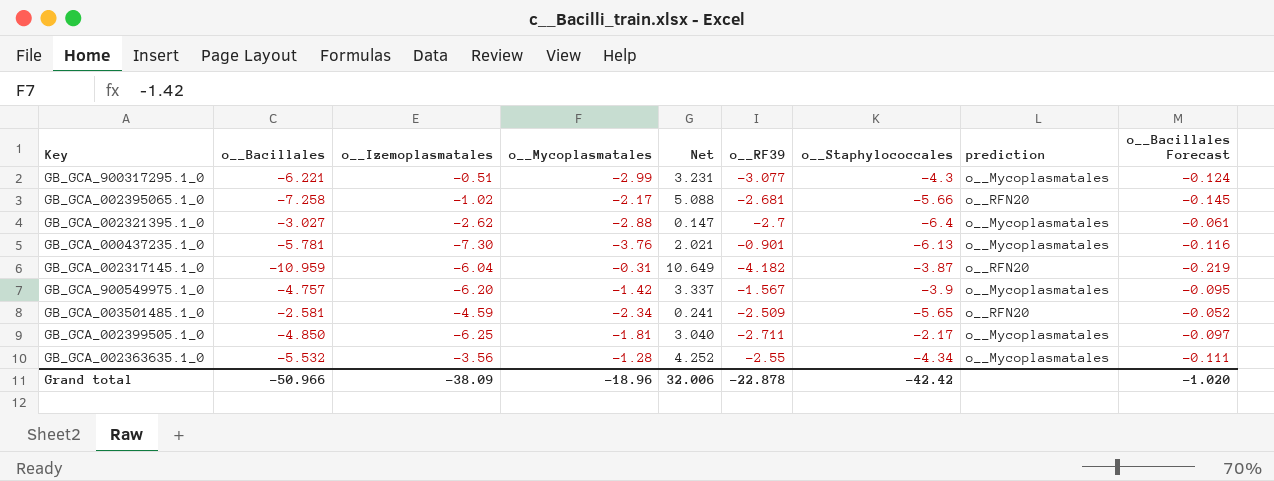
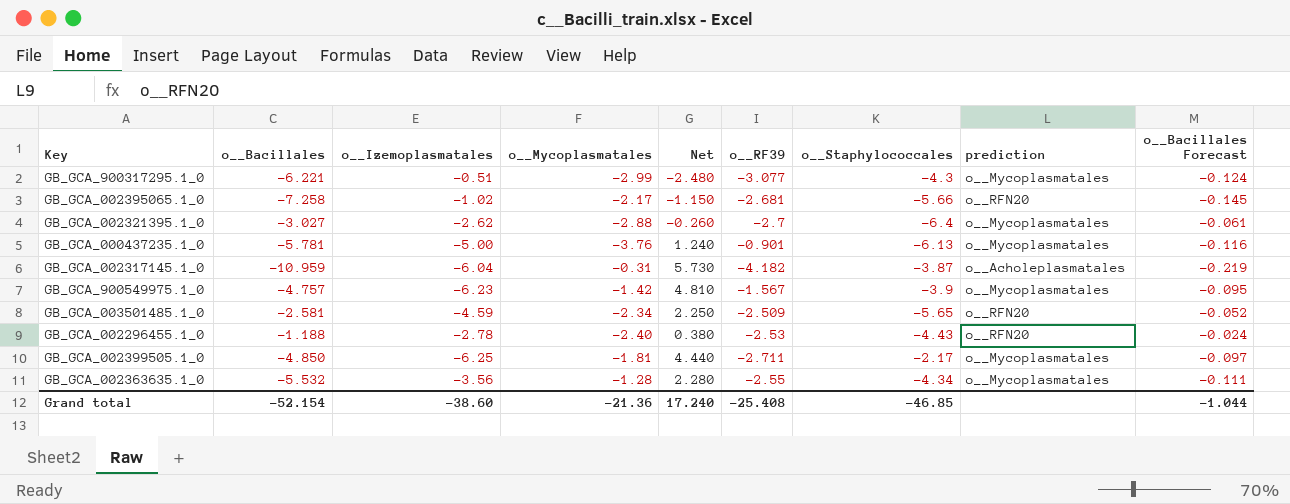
column Net | formula: [o__Mycoplasmatales] - [o__Bacillales] -> [o__Mycoplasmatales] - [o__Izemoplasmatales]
GB_GCA_000437235.1_0 | o__Izemoplasmatales: -7.30 -> -5.00
GB_GCA_002317145.1_0 | prediction: o__RFN20 -> o__Acholeplasmatales
GB_GCA_900549975.1_0 | o__Izemoplasmatales: -6.20 -> -6.23
row GB_GCA_002296455.1_0: none -> -1.188 | -2.78 | -2.40 | 0.380 | -2.53 | -4.43 | o__RFN20 | -0.024
Grand total | o__Bacillales: -50.966 -> -52.154
Grand total | o__Izemoplasmatales: -38.09 -> -38.60
Grand total | o__Mycoplasmatales: -18.96 -> -21.36
Grand total | Net: 32.006 -> 17.240
Grand total | o__RF39: -22.878 -> -25.408
Grand total | o__Staphylococcales: -42.42 -> -46.85
Grand total | o__Bacillales Forecast: -1.020 -> -1.044

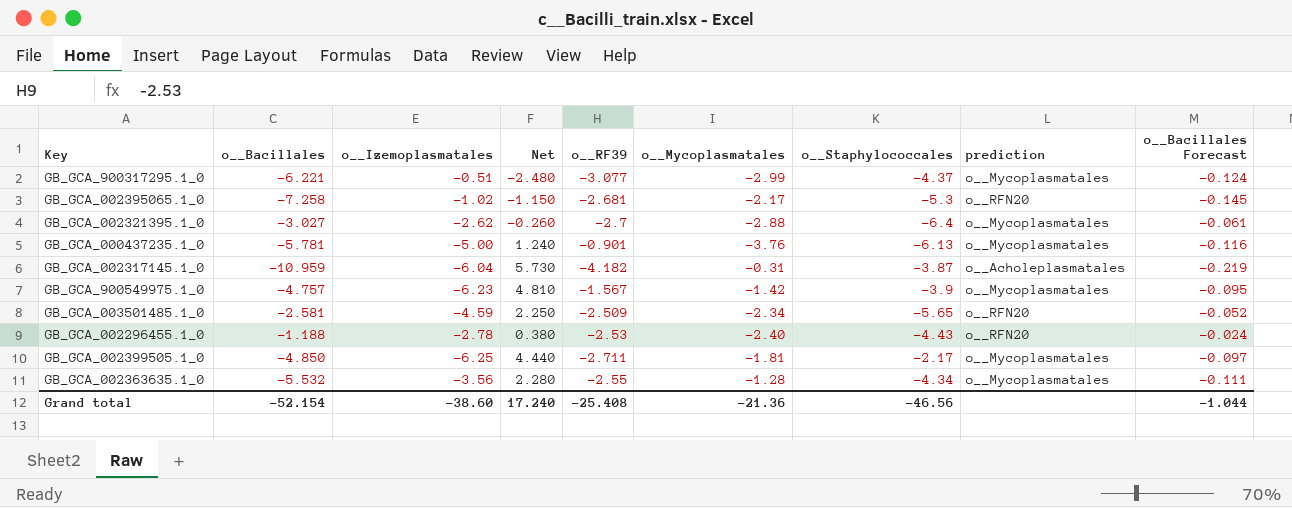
column o__Mycoplasmatales | position: 4 -> 6
GB_GCA_900317295.1_0 | o__Staphylococcales: -4.3 -> -4.37
GB_GCA_002395065.1_0 | o__Staphylococcales: -5.66 -> -5.3
Grand total | o__Staphylococcales: -46.85 -> -46.56

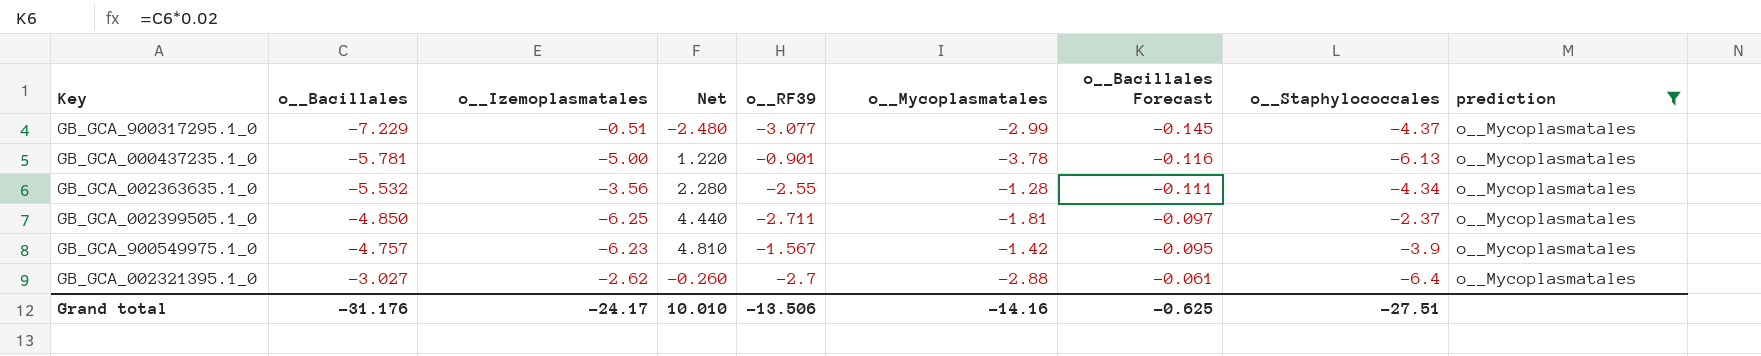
filter: none -> prediction = o__Mycoplasmatales
row order: none -> o__Bacillales ascending
column o__Bacillales Forecast | position: 9 -> 7
GB_GCA_900317295.1_0 | o__Bacillales: -6.221 -> -7.229
GB_GCA_900317295.1_0 | o__Bacillales Forecast: -0.124 -> -0.145
GB_GCA_000437235.1_0 | Net: 1.240 -> 1.220
GB_GCA_000437235.1_0 | o__Mycoplasmatales: -3.76 -> -3.78
GB_GCA_002399505.1_0 | o__Staphylococcales: -2.17 -> -2.37
Grand total | o__Bacillales: -52.154 -> -31.176
Grand total | o__Izemoplasmatales: -38.60 -> -24.17
Grand total | Net: 17.240 -> 10.010
Grand total | o__RF39: -25.408 -> -13.506
Grand total | o__Mycoplasmatales: -21.36 -> -14.16
Grand total | o__Bacillales Forecast: -1.044 -> -0.625
Grand total | o__Staphylococcales: -46.56 -> -27.51

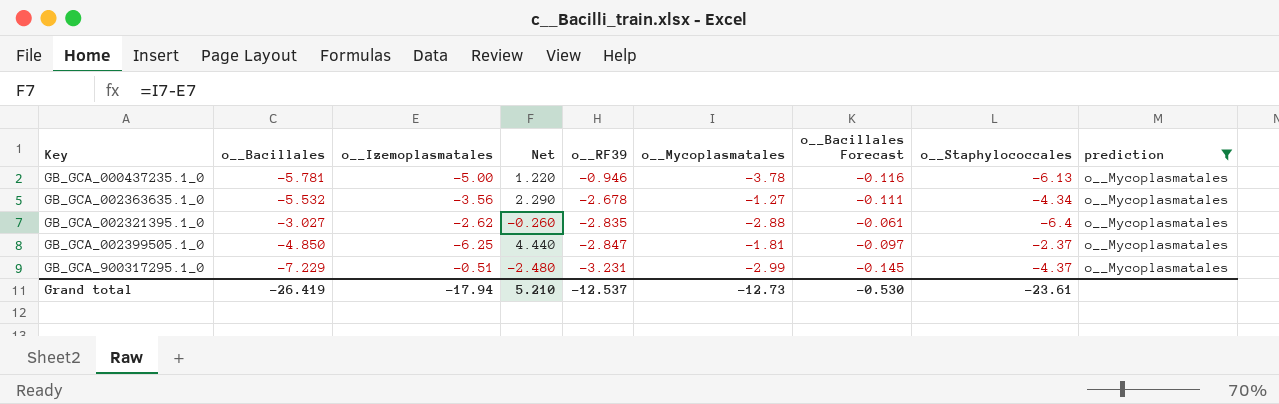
row order: o__Bacillales ascending -> o__RF39 descending
row GB_GCA_900549975.1_0: -4.757 | -6.23 | 4.810 | -1.567 | -1.42 | -0.095 | -3.9 | o__Mycoplasmatales -> none
GB_GCA_000437235.1_0 | o__RF39: -0.901 -> -0.946
GB_GCA_002363635.1_0 | Net: 2.280 -> 2.290
GB_GCA_002363635.1_0 | o__RF39: -2.55 -> -2.678
GB_GCA_002363635.1_0 | o__Mycoplasmatales: -1.28 -> -1.27
GB_GCA_002321395.1_0 | o__RF39: -2.7 -> -2.835
GB_GCA_002399505.1_0 | o__RF39: -2.711 -> -2.847
GB_GCA_900317295.1_0 | o__RF39: -3.077 -> -3.231
Grand total | o__Bacillales: -31.176 -> -26.419
Grand total | o__Izemoplasmatales: -24.17 -> -17.94
Grand total | Net: 10.010 -> 5.210
Grand total | o__RF39: -13.506 -> -12.537
Grand total | o__Mycoplasmatales: -14.16 -> -12.73
Grand total | o__Bacillales Forecast: -0.625 -> -0.530
Grand total | o__Staphylococcales: -27.51 -> -23.61

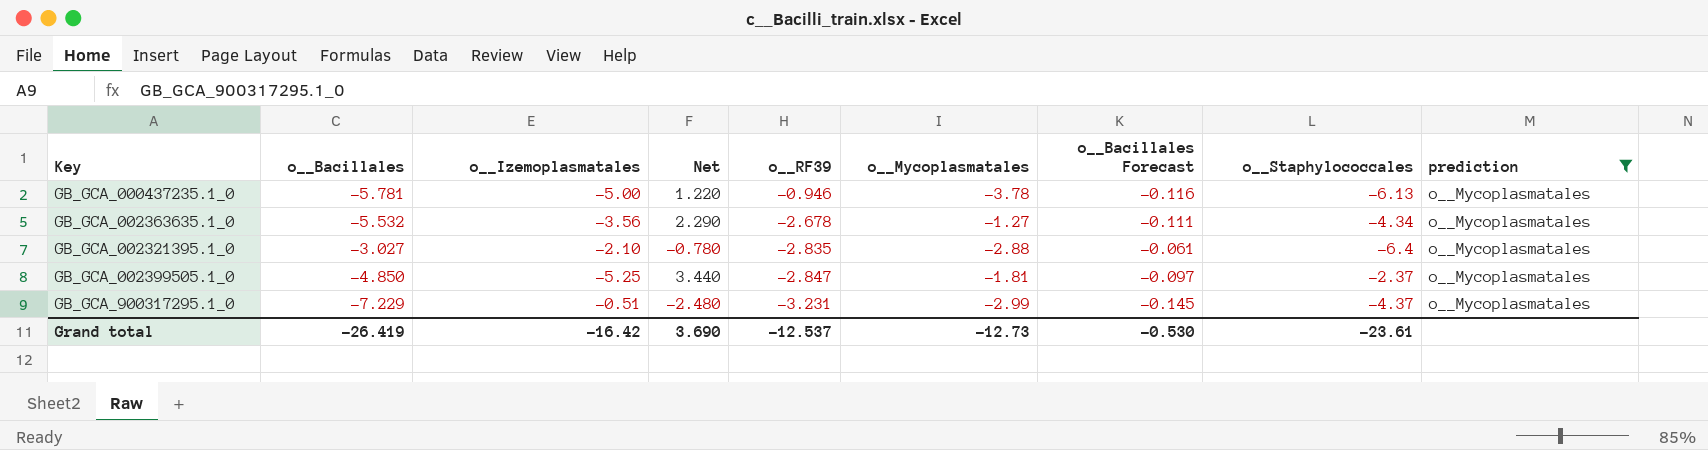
GB_GCA_002321395.1_0 | o__Izemoplasmatales: -2.62 -> -2.10
GB_GCA_002321395.1_0 | Net: -0.260 -> -0.780
GB_GCA_002399505.1_0 | o__Izemoplasmatales: -6.25 -> -5.25
GB_GCA_002399505.1_0 | Net: 4.440 -> 3.440
Grand total | o__Izemoplasmatales: -17.94 -> -16.42
Grand total | Net: 5.210 -> 3.690

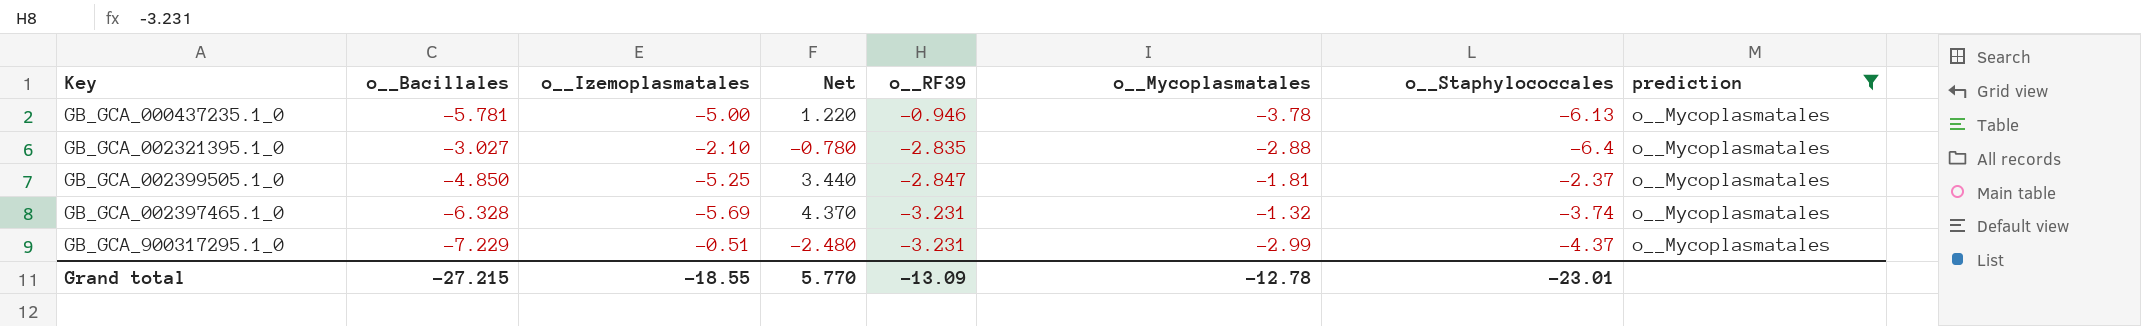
column o__Bacillales Forecast | formula: [o__Bacillales] * 0.02 -> none
row GB_GCA_002363635.1_0: -5.532 | -3.56 | 2.290 | -2.678 | -1.27 | -0.111 | -4.34 | o__Mycoplasmatales -> none
row GB_GCA_002397465.1_0: none -> -6.328 | -5.69 | 4.370 | -3.231 | -1.32 | -3.74 | o__Mycoplasmatales
Grand total | o__Bacillales: -26.419 -> -27.215
Grand total | o__Izemoplasmatales: -16.42 -> -18.55
Grand total | Net: 3.690 -> 5.770
Grand total | o__RF39: -12.537 -> -13.09
Grand total | o__Mycoplasmatales: -12.73 -> -12.78
Grand total | o__Staphylococcales: -23.61 -> -23.01

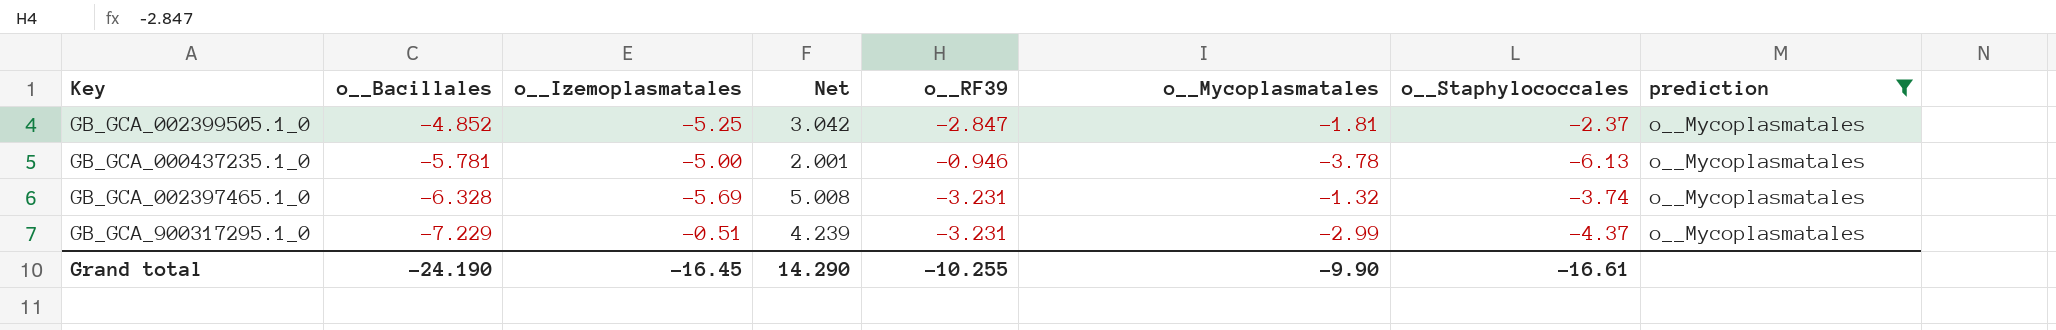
row order: o__RF39 descending -> o__Bacillales descending
column Net | formula: [o__Mycoplasmatales] - [o__Izemoplasmatales] -> [o__Mycoplasmatales] - [o__Bacillales]
row GB_GCA_002321395.1_0: -3.027 | -2.10 | -0.780 | -2.835 | -2.88 | -6.4 | o__Mycoplasmatales -> none
GB_GCA_002399505.1_0 | o__Bacillales: -4.850 -> -4.852
Grand total | o__Bacillales: -27.215 -> -24.190
Grand total | o__Izemoplasmatales: -18.55 -> -16.45
Grand total | Net: 5.770 -> 14.290
Grand total | o__RF39: -13.09 -> -10.255
Grand total | o__Mycoplasmatales: -12.78 -> -9.90
Grand total | o__Staphylococcales: -23.01 -> -16.61

